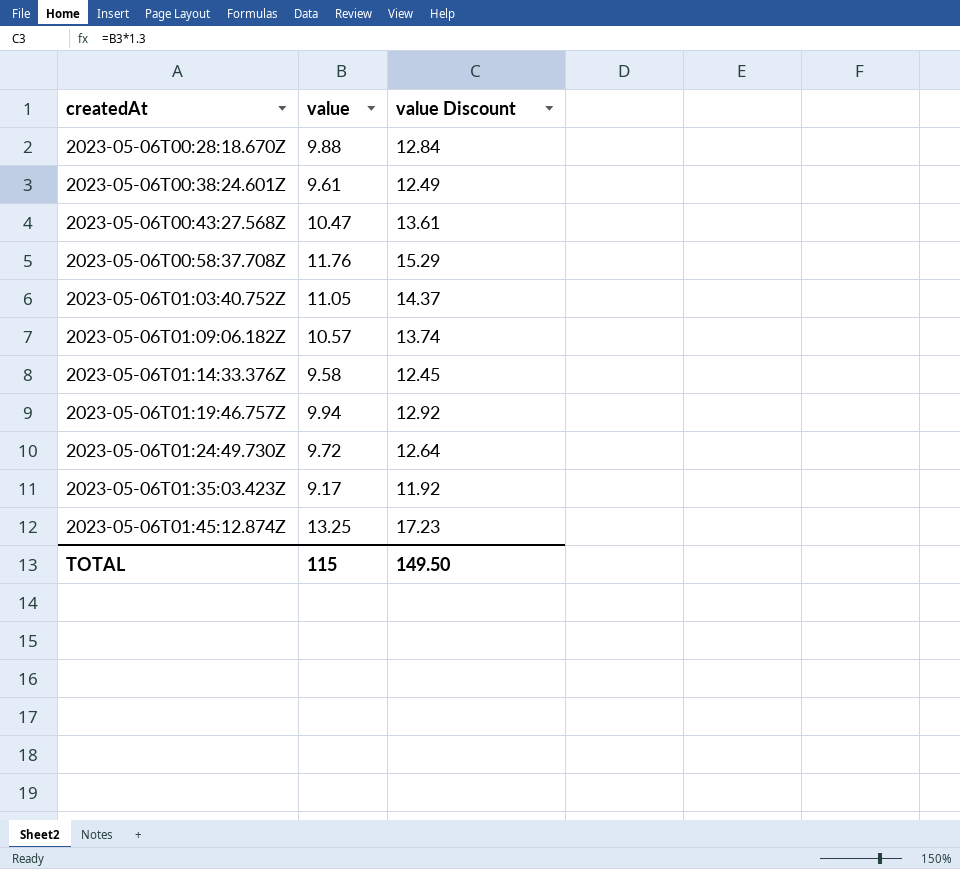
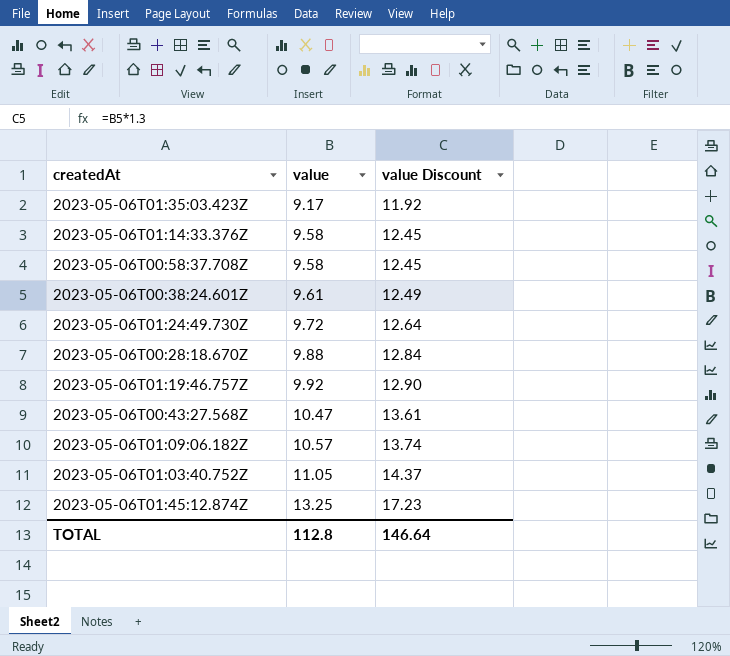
row order: createdAt ascending -> value ascending
2023-05-06T00:58:37.708Z | value: 11.76 -> 9.58
2023-05-06T00:58:37.708Z | value Discount: 15.29 -> 12.45
2023-05-06T01:19:46.757Z | value: 9.94 -> 9.92
2023-05-06T01:19:46.757Z | value Discount: 12.92 -> 12.90
TOTAL | value: 115 -> 112.8
TOTAL | value Discount: 149.50 -> 146.64

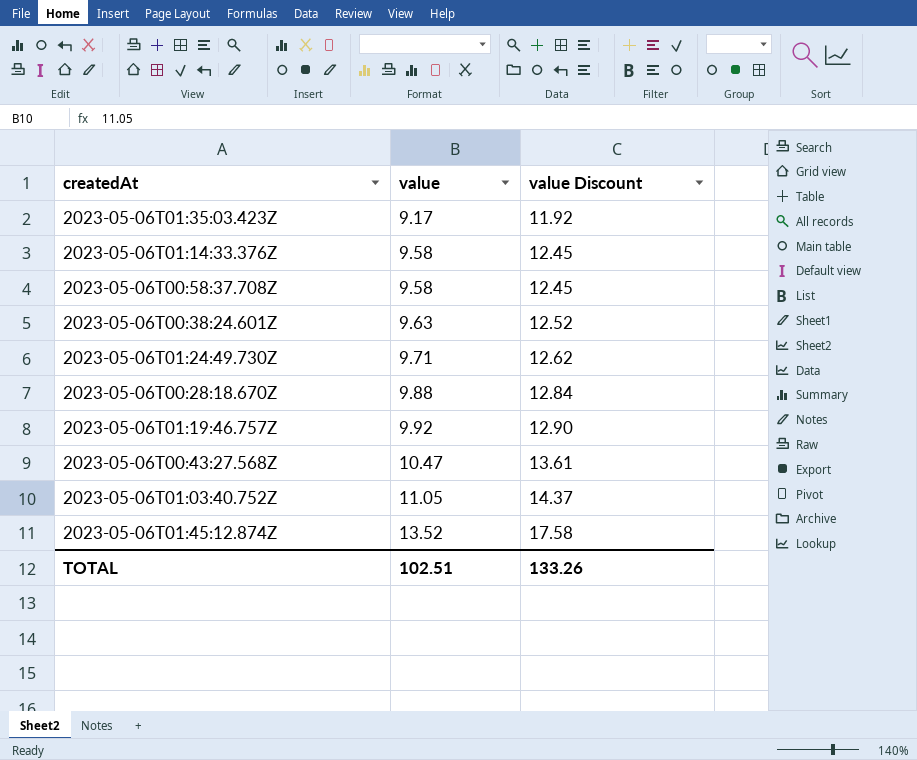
row 2023-05-06T01:09:06.182Z: 10.57 | 13.74 -> none
2023-05-06T00:38:24.601Z | value: 9.61 -> 9.63
2023-05-06T00:38:24.601Z | value Discount: 12.49 -> 12.52
2023-05-06T01:24:49.730Z | value: 9.72 -> 9.71
2023-05-06T01:24:49.730Z | value Discount: 12.64 -> 12.62
2023-05-06T01:45:12.874Z | value: 13.25 -> 13.52
2023-05-06T01:45:12.874Z | value Discount: 17.23 -> 17.58
TOTAL | value: 112.8 -> 102.51
TOTAL | value Discount: 146.64 -> 133.26

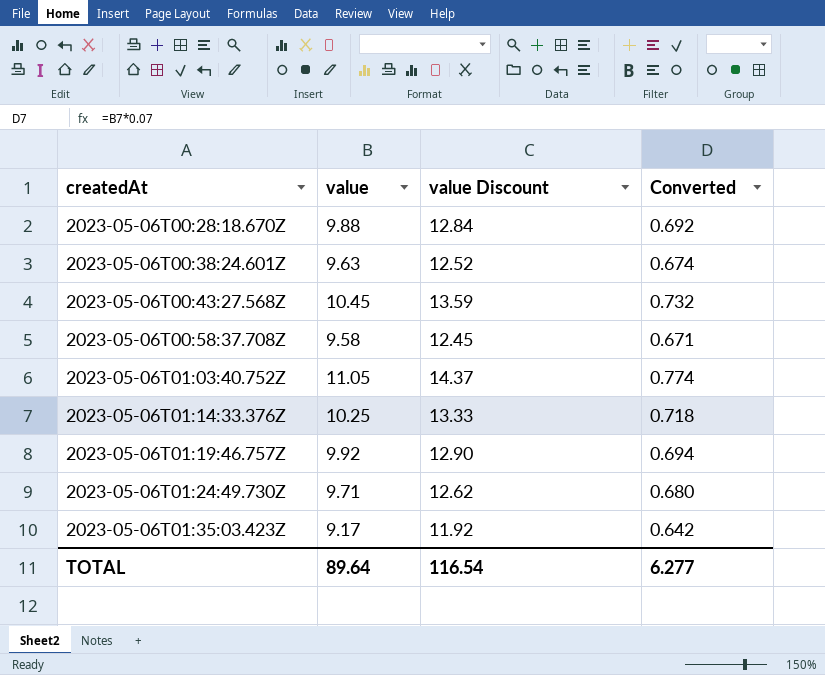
row order: value ascending -> createdAt ascending
column Converted | formula: none -> [value] * 0.07
row 2023-05-06T01:45:12.874Z: 13.52 | 17.58 -> none
2023-05-06T00:43:27.568Z | value: 10.47 -> 10.45
2023-05-06T00:43:27.568Z | value Discount: 13.61 -> 13.59
2023-05-06T01:14:33.376Z | value: 9.58 -> 10.25
2023-05-06T01:14:33.376Z | value Discount: 12.45 -> 13.33
TOTAL | value: 102.51 -> 89.64
TOTAL | value Discount: 133.26 -> 116.54

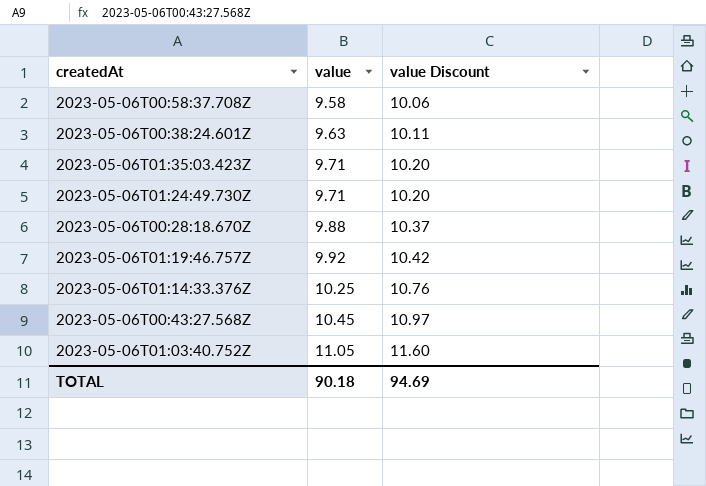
row order: createdAt ascending -> value ascending
column Converted | formula: [value] * 0.07 -> none
column value Discount | formula: [value] * 1.3 -> [value] * 1.05
2023-05-06T01:35:03.423Z | value: 9.17 -> 9.71
TOTAL | value: 89.64 -> 90.18
TOTAL | value Discount: 116.54 -> 94.69

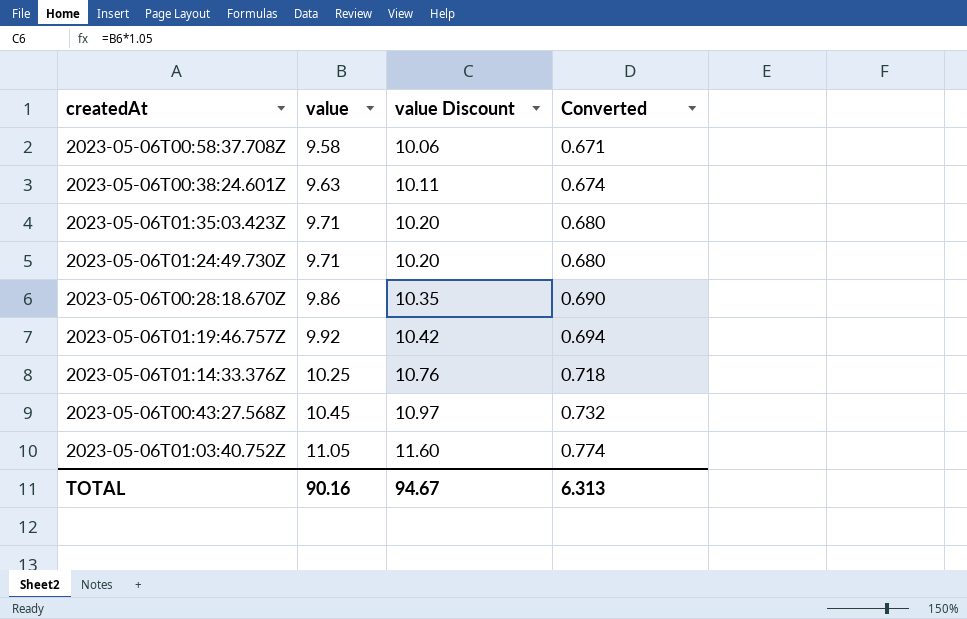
column Converted | formula: none -> [value] * 0.07
2023-05-06T00:28:18.670Z | value: 9.88 -> 9.86
2023-05-06T00:28:18.670Z | value Discount: 10.37 -> 10.35
TOTAL | value: 90.18 -> 90.16
TOTAL | value Discount: 94.69 -> 94.67

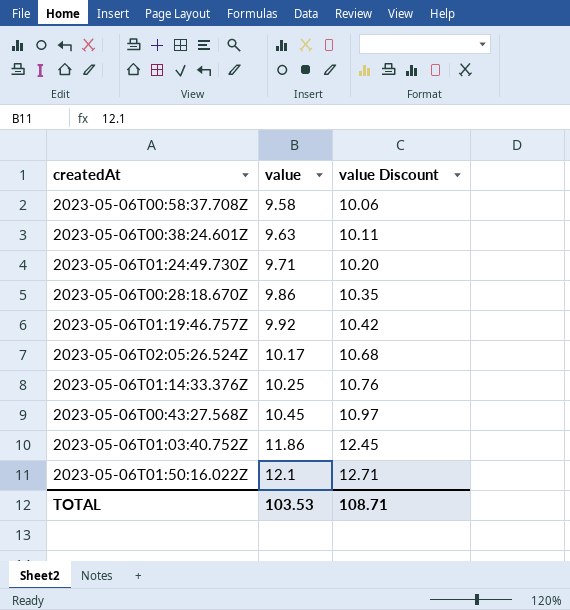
column Converted | formula: [value] * 0.07 -> none
row 2023-05-06T01:35:03.423Z: 9.71 | 10.20 | 0.680 -> none
row 2023-05-06T02:05:26.524Z: none -> 10.17 | 10.68
2023-05-06T01:03:40.752Z | value: 11.05 -> 11.86
2023-05-06T01:03:40.752Z | value Discount: 11.60 -> 12.45
row 2023-05-06T01:50:16.022Z: none -> 12.1 | 12.71
TOTAL | value: 90.16 -> 103.53
TOTAL | value Discount: 94.67 -> 108.71

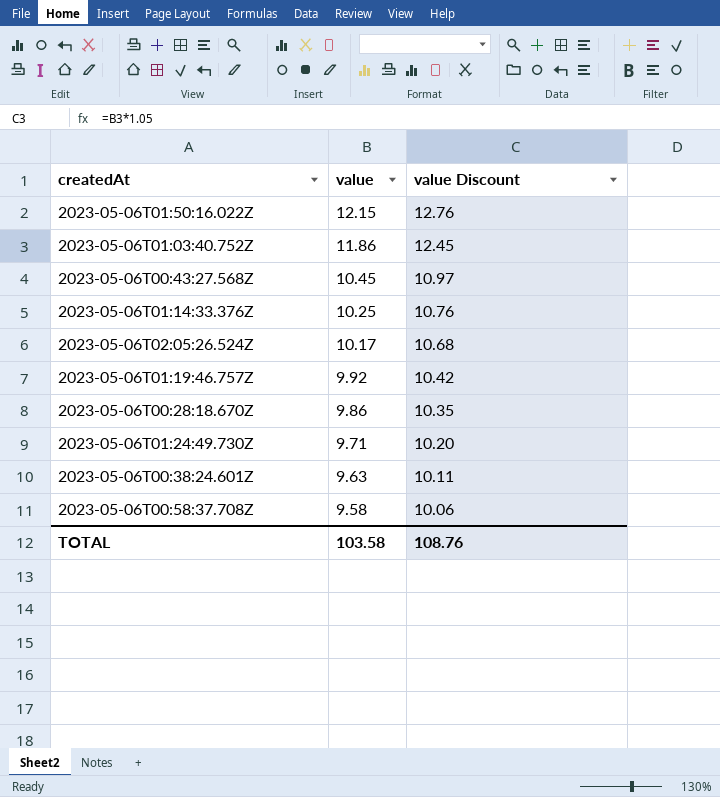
row order: value ascending -> value descending
2023-05-06T01:50:16.022Z | value: 12.1 -> 12.15
2023-05-06T01:50:16.022Z | value Discount: 12.71 -> 12.76
TOTAL | value: 103.53 -> 103.58
TOTAL | value Discount: 108.71 -> 108.76

